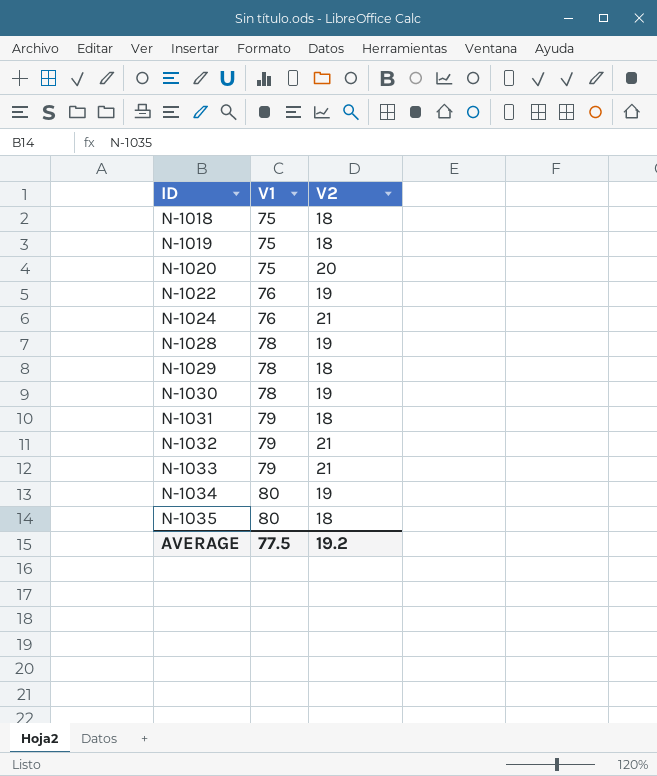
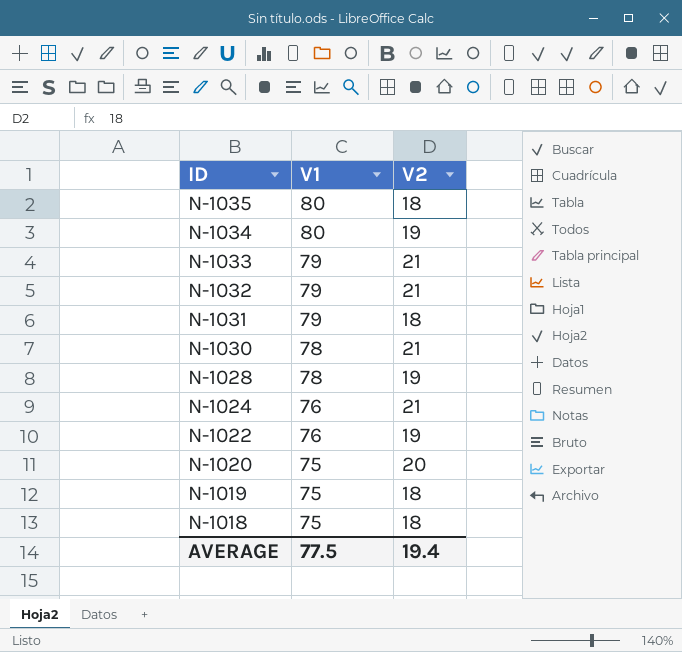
row order: ID ascending -> ID descending
row N-1029: 78 | 18 -> none
N-1030 | V2: 19 -> 21
AVERAGE | V2: 19.2 -> 19.4

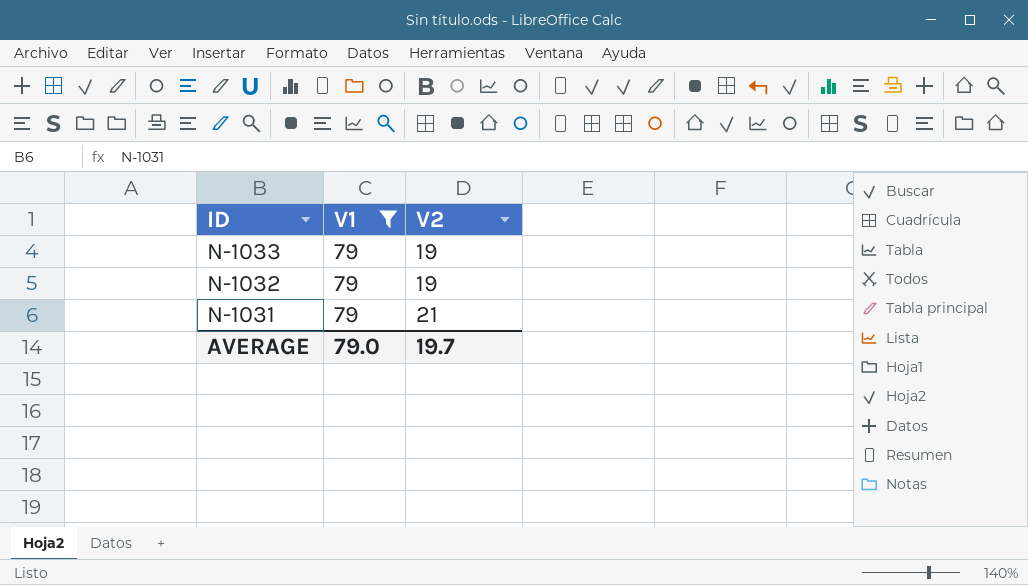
filter: none -> V1 = 79
N-1033 | V2: 21 -> 19
N-1032 | V2: 21 -> 19
N-1031 | V2: 18 -> 21
AVERAGE | V1: 77.5 -> 79.0
AVERAGE | V2: 19.4 -> 19.7

